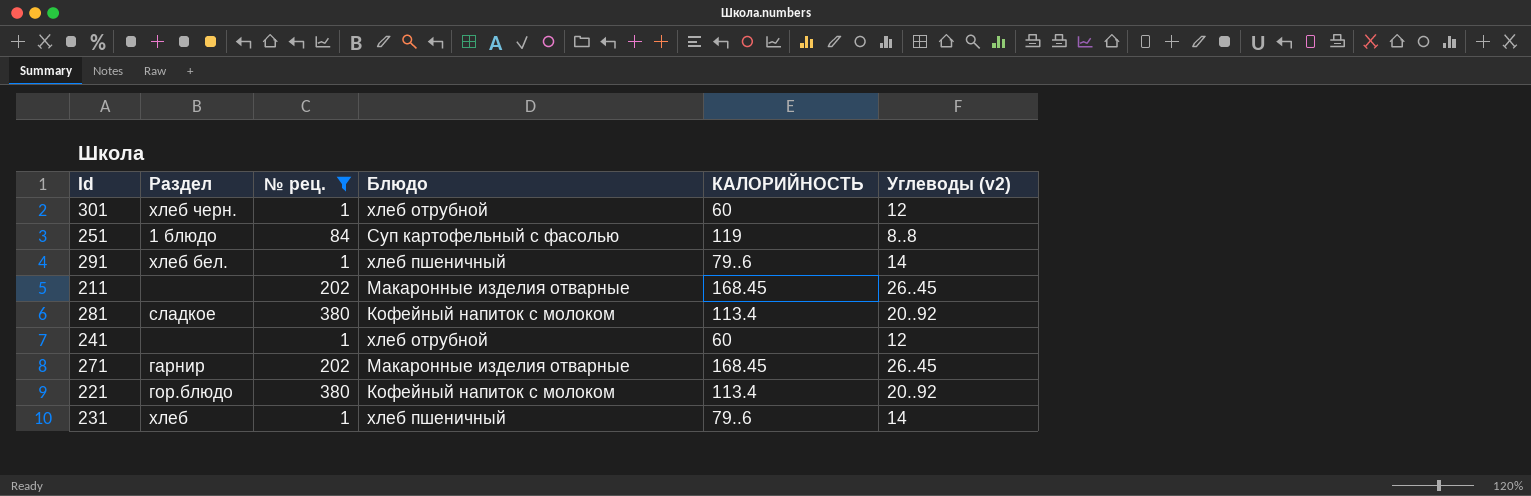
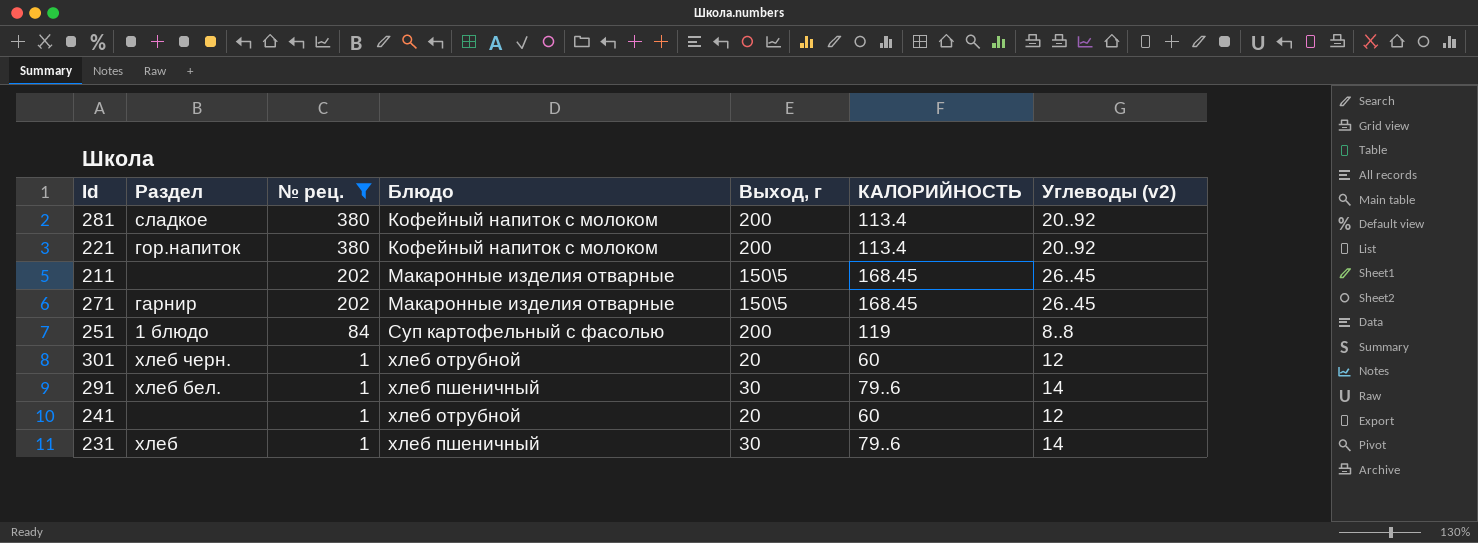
row order: none -> № рец. descending
column Выход, г | position: none -> 5
221 | Раздел: гор.блюдо -> гор.напиток

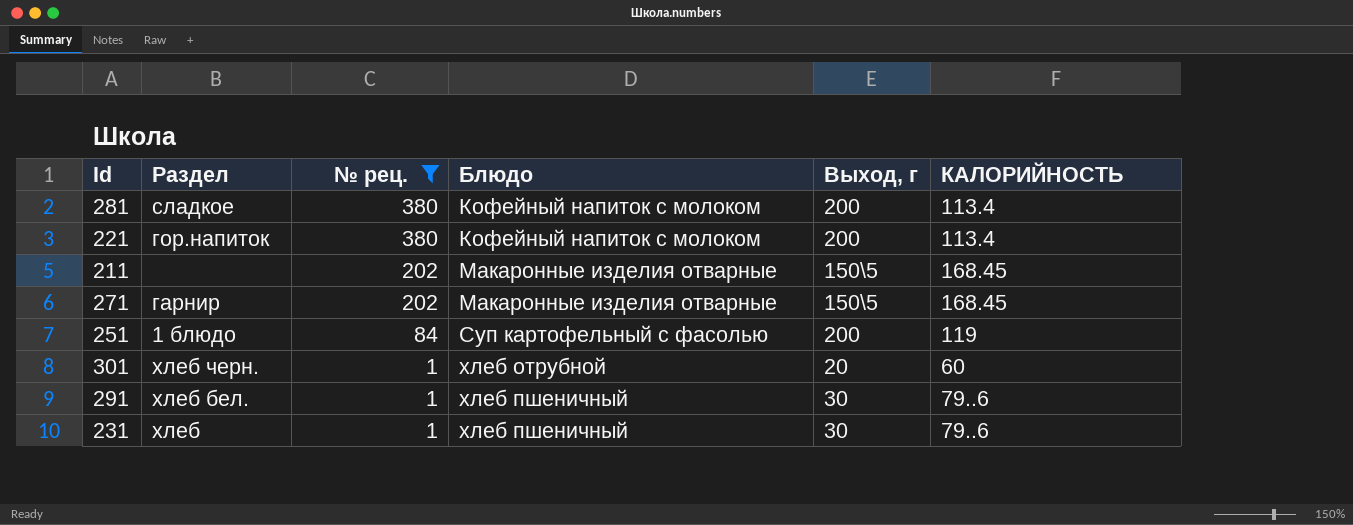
column Углеводы (v2) | position: 7 -> none
row 241: none | 1 | хлеб отрубной | 20 | 60 | 12 -> none

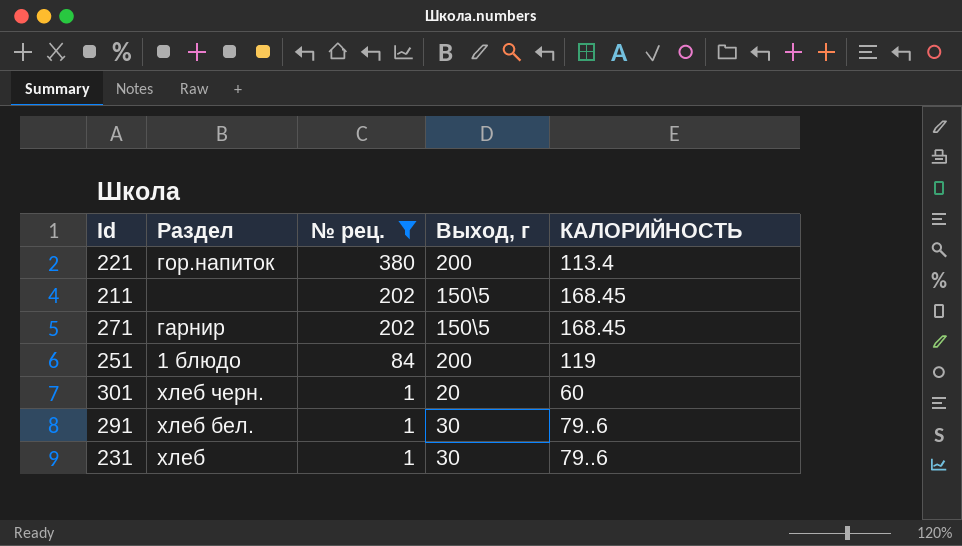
column Блюдо | position: 4 -> none
row 281: сладкое | 380 | Кофейный напиток с молоком | 200 | 113.4 -> none

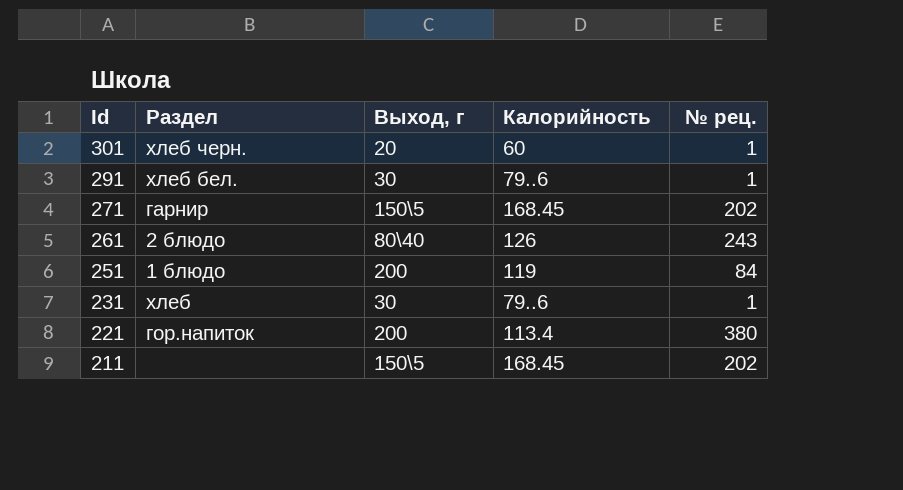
filter: № рец. != 243 -> none
row order: № рец. descending -> Id descending
column name: КАЛОРИЙНОСТЬ -> Калорийность
column № рец. | position: 3 -> 5

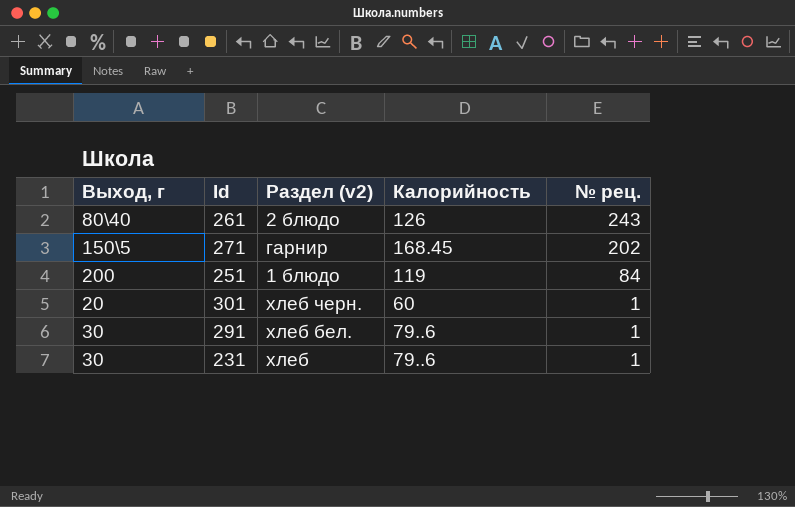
row order: Id descending -> № рец. descending
column Выход, г | position: 3 -> 1
column name: Раздел -> Раздел (v2)
row 221: гор.напиток | 200 | 113.4 | 380 -> none
row 211: none | 150\5 | 168.45 | 202 -> none

